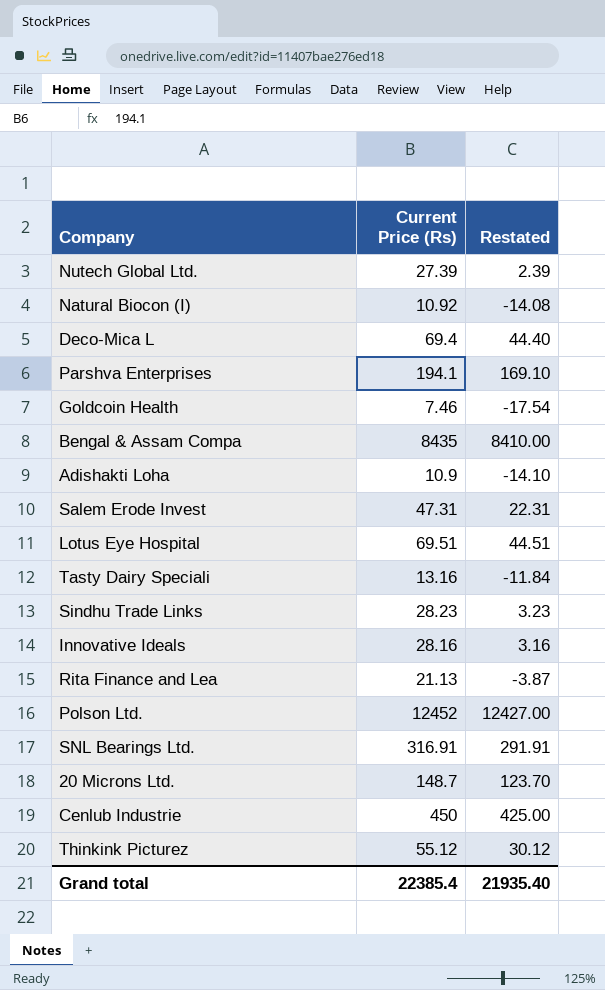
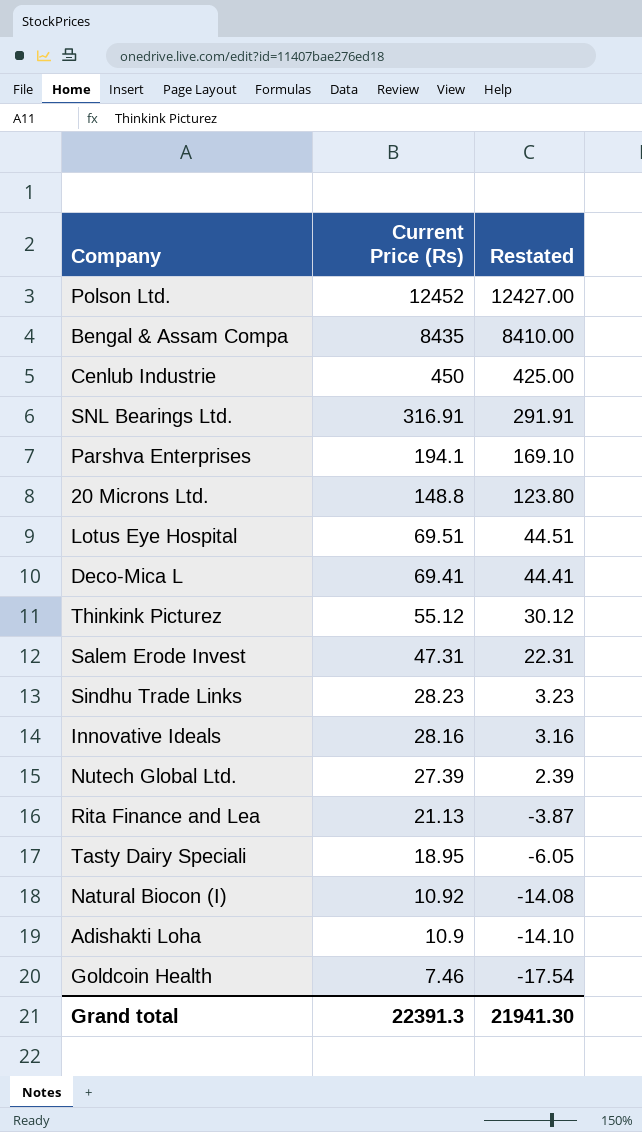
row order: none -> Current Price (Rs) descending
20 Microns Ltd. | Current Price (Rs): 148.7 -> 148.8
20 Microns Ltd. | Restated: 123.70 -> 123.80
Deco-Mica L | Current Price (Rs): 69.4 -> 69.41
Deco-Mica L | Restated: 44.40 -> 44.41
Tasty Dairy Speciali | Current Price (Rs): 13.16 -> 18.95
Tasty Dairy Speciali | Restated: -11.84 -> -6.05
Grand total | Current Price (Rs): 22385.4 -> 22391.3
Grand total | Restated: 21935.40 -> 21941.30

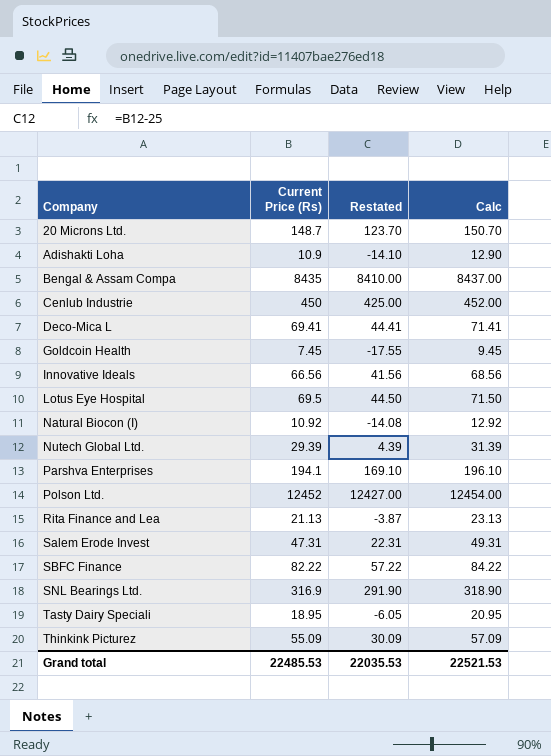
row order: Current Price (Rs) descending -> Company ascending
column Calc | formula: none -> [Current Price (Rs)] + 2
row Sindhu Trade Links: 28.23 | 3.23 -> none
20 Microns Ltd. | Current Price (Rs): 148.8 -> 148.7
20 Microns Ltd. | Restated: 123.80 -> 123.70
Goldcoin Health | Current Price (Rs): 7.46 -> 7.45
Goldcoin Health | Restated: -17.54 -> -17.55
Innovative Ideals | Current Price (Rs): 28.16 -> 66.56
Innovative Ideals | Restated: 3.16 -> 41.56
Lotus Eye Hospital | Current Price (Rs): 69.51 -> 69.5
Lotus Eye Hospital | Restated: 44.51 -> 44.50
Nutech Global Ltd. | Current Price (Rs): 27.39 -> 29.39
Nutech Global Ltd. | Restated: 2.39 -> 4.39
row SBFC Finance: none -> 82.22 | 57.22 | 84.22
SNL Bearings Ltd. | Current Price (Rs): 316.91 -> 316.9
SNL Bearings Ltd. | Restated: 291.91 -> 291.90
Thinkink Picturez | Current Price (Rs): 55.12 -> 55.09
Thinkink Picturez | Restated: 30.12 -> 30.09
Grand total | Current Price (Rs): 22391.3 -> 22485.53
Grand total | Restated: 21941.30 -> 22035.53

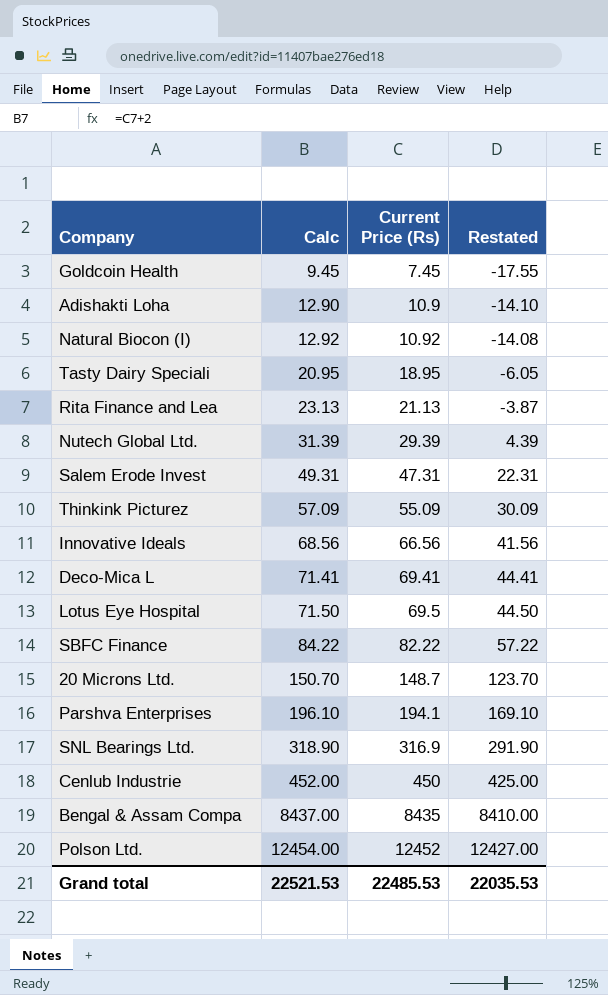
row order: Company ascending -> Calc ascending
column Calc | position: 4 -> 2

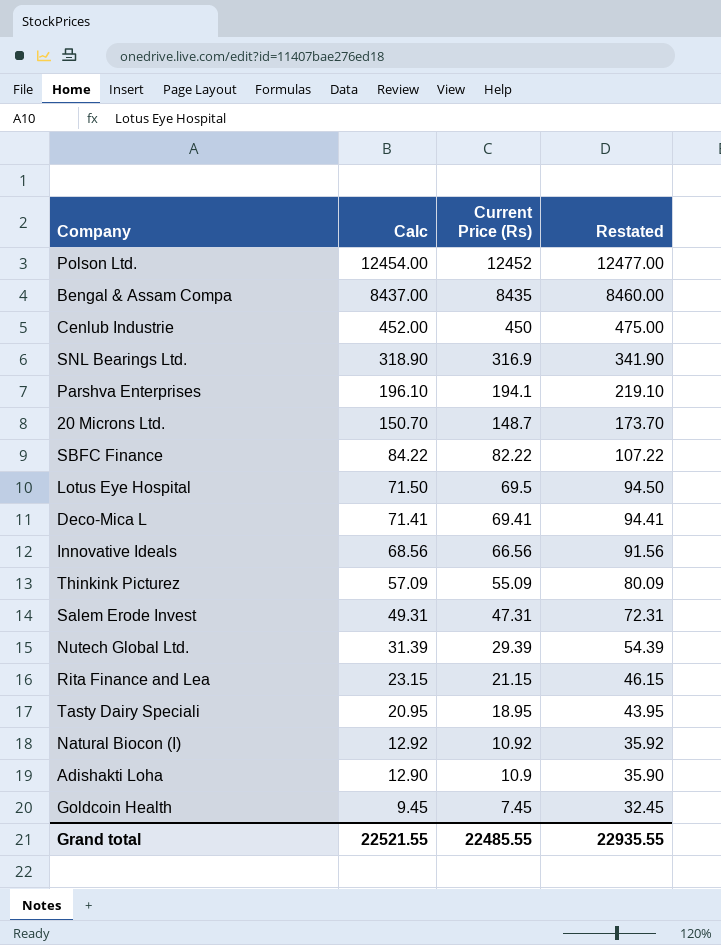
row order: Calc ascending -> Calc descending
column Restated | formula: [Current Price (Rs)] - 25 -> [Current Price (Rs)] + 25
Rita Finance and Lea | Calc: 23.13 -> 23.15
Rita Finance and Lea | Current Price (Rs): 21.13 -> 21.15
Grand total | Calc: 22521.53 -> 22521.55
Grand total | Current Price (Rs): 22485.53 -> 22485.55
Grand total | Restated: 22035.53 -> 22935.55

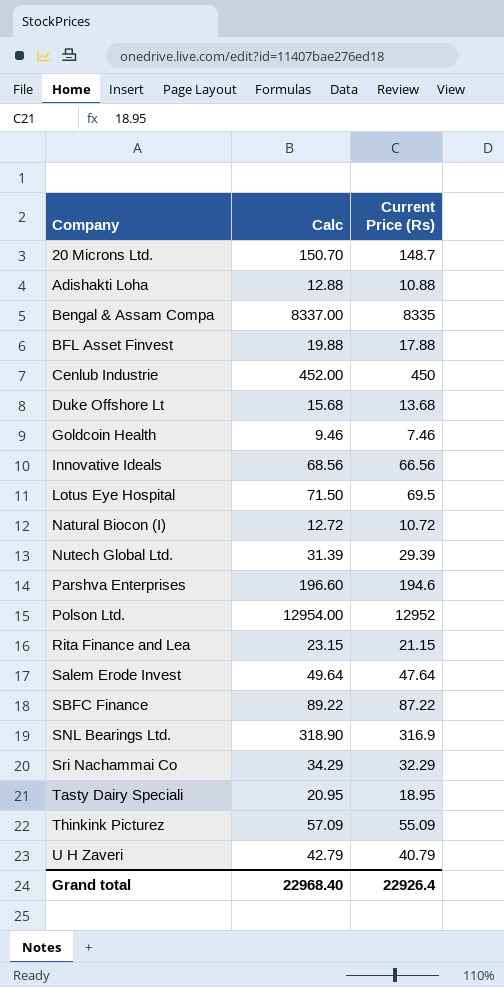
row order: Calc descending -> Company ascending
column Restated | formula: [Current Price (Rs)] + 25 -> none
row Deco-Mica L: 71.41 | 69.41 | 94.41 -> none
Adishakti Loha | Calc: 12.90 -> 12.88
Adishakti Loha | Current Price (Rs): 10.9 -> 10.88
Bengal & Assam Compa | Calc: 8437.00 -> 8337.00
Bengal & Assam Compa | Current Price (Rs): 8435 -> 8335
row BFL Asset Finvest: none -> 19.88 | 17.88
row Duke Offshore Lt: none -> 15.68 | 13.68
Goldcoin Health | Calc: 9.45 -> 9.46
Goldcoin Health | Current Price (Rs): 7.45 -> 7.46
Natural Biocon (I) | Calc: 12.92 -> 12.72
Natural Biocon (I) | Current Price (Rs): 10.92 -> 10.72
Parshva Enterprises | Calc: 196.10 -> 196.60
Parshva Enterprises | Current Price (Rs): 194.1 -> 194.6
Polson Ltd. | Calc: 12454.00 -> 12954.00
Polson Ltd. | Current Price (Rs): 12452 -> 12952
Salem Erode Invest | Calc: 49.31 -> 49.64
Salem Erode Invest | Current Price (Rs): 47.31 -> 47.64
SBFC Finance | Calc: 84.22 -> 89.22
SBFC Finance | Current Price (Rs): 82.22 -> 87.22
row Sri Nachammai Co: none -> 34.29 | 32.29
row U H Zaveri: none -> 42.79 | 40.79
Grand total | Calc: 22521.55 -> 22968.40
Grand total | Current Price (Rs): 22485.55 -> 22926.4

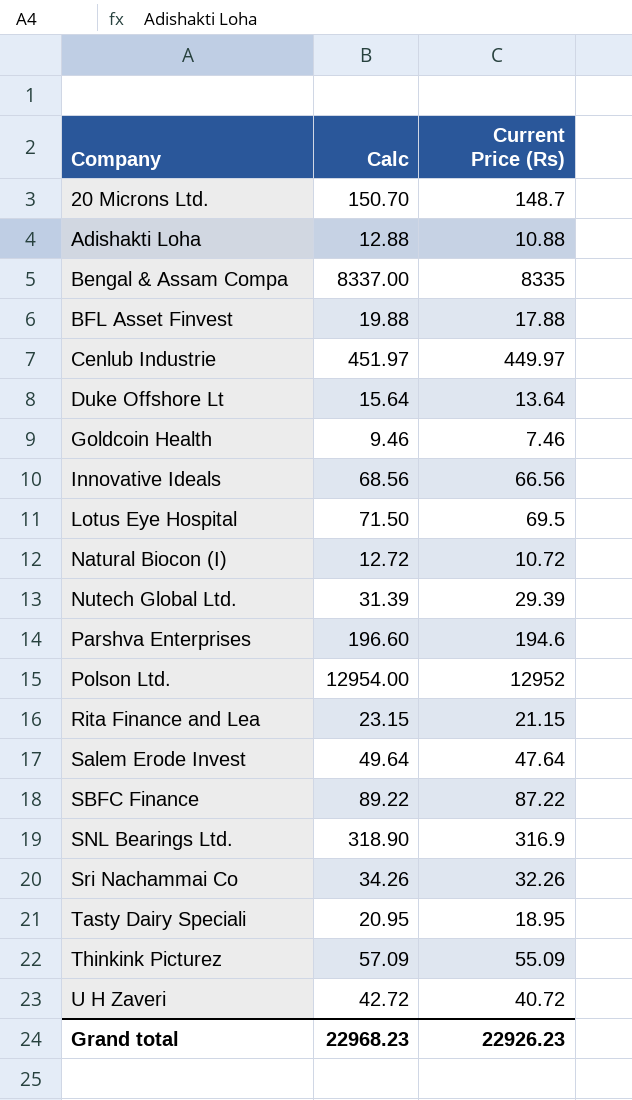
Cenlub Industrie | Calc: 452.00 -> 451.97
Cenlub Industrie | Current Price (Rs): 450 -> 449.97
Duke Offshore Lt | Calc: 15.68 -> 15.64
Duke Offshore Lt | Current Price (Rs): 13.68 -> 13.64
Sri Nachammai Co | Calc: 34.29 -> 34.26
Sri Nachammai Co | Current Price (Rs): 32.29 -> 32.26
U H Zaveri | Calc: 42.79 -> 42.72
U H Zaveri | Current Price (Rs): 40.79 -> 40.72
Grand total | Calc: 22968.40 -> 22968.23
Grand total | Current Price (Rs): 22926.4 -> 22926.23

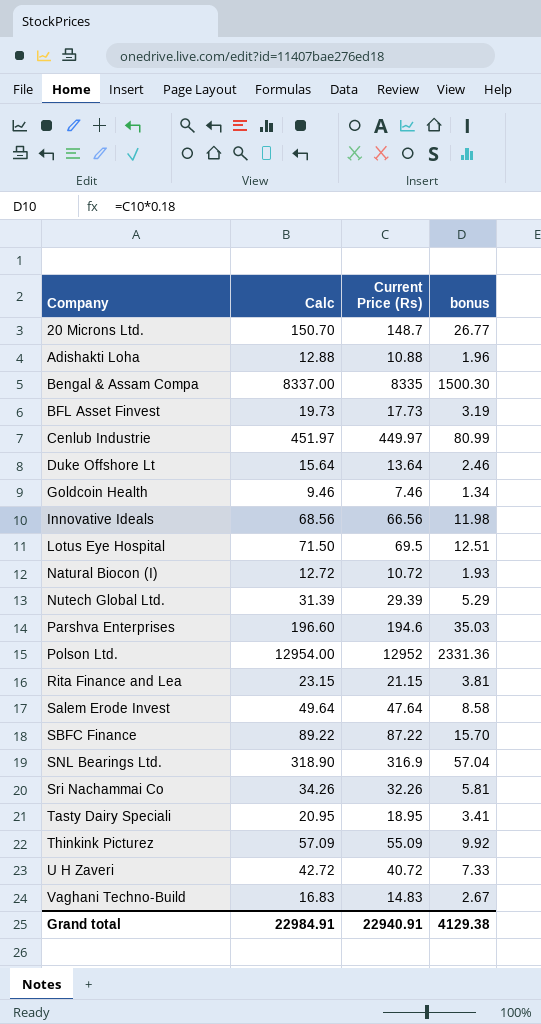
column bonus | formula: none -> [Current Price (Rs)] * 0.18
BFL Asset Finvest | Calc: 19.88 -> 19.73
BFL Asset Finvest | Current Price (Rs): 17.88 -> 17.73
row Vaghani Techno-Build: none -> 16.83 | 14.83 | 2.67
Grand total | Calc: 22968.23 -> 22984.91
Grand total | Current Price (Rs): 22926.23 -> 22940.91

